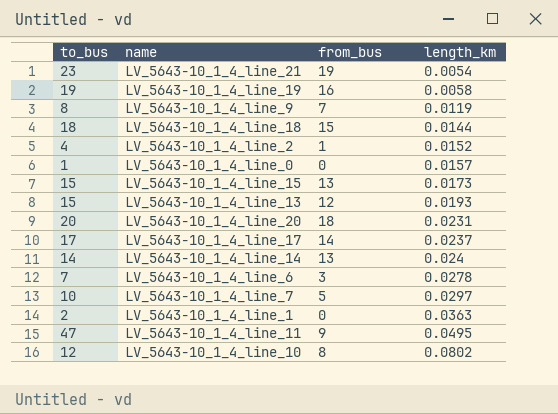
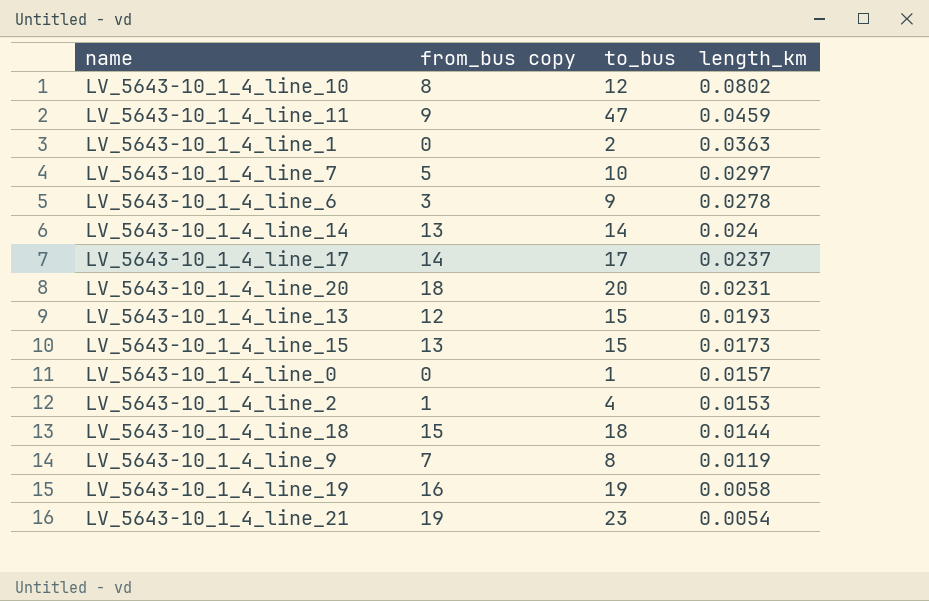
row order: length_km ascending -> length_km descending
column name: from_bus -> from_bus copy
column to_bus | position: 1 -> 3
LV_5643-10_1_4_line_11 | length_km: 0.0495 -> 0.0459
LV_5643-10_1_4_line_6 | to_bus: 7 -> 9
LV_5643-10_1_4_line_2 | length_km: 0.0152 -> 0.0153

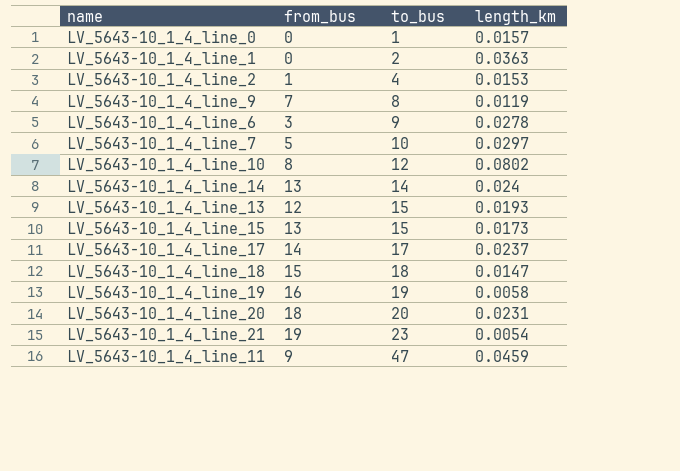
row order: length_km descending -> to_bus ascending
column name: from_bus copy -> from_bus
LV_5643-10_1_4_line_18 | length_km: 0.0144 -> 0.0147

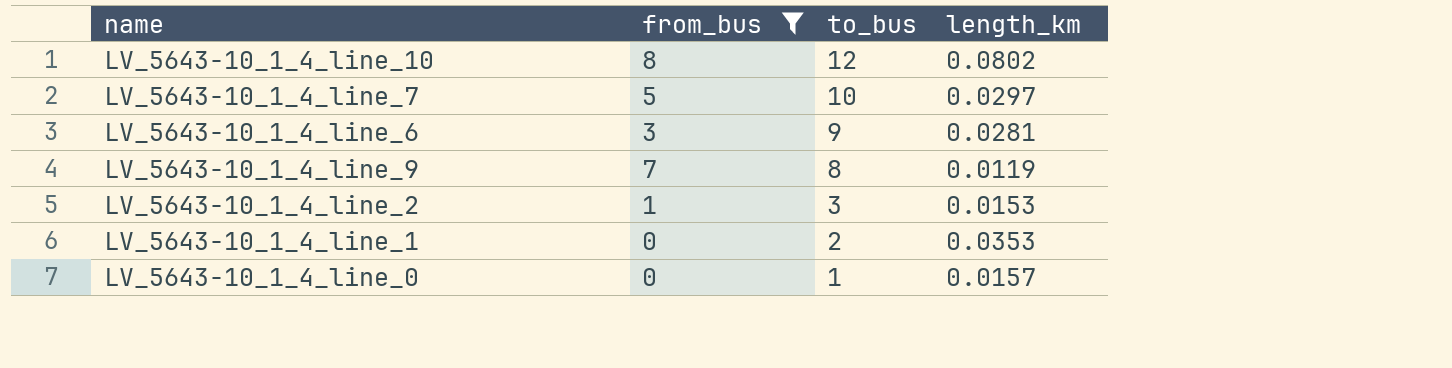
filter: none -> from_bus <= 8
row order: to_bus ascending -> to_bus descending
LV_5643-10_1_4_line_6 | length_km: 0.0278 -> 0.0281
LV_5643-10_1_4_line_2 | to_bus: 4 -> 3
LV_5643-10_1_4_line_1 | length_km: 0.0363 -> 0.0353

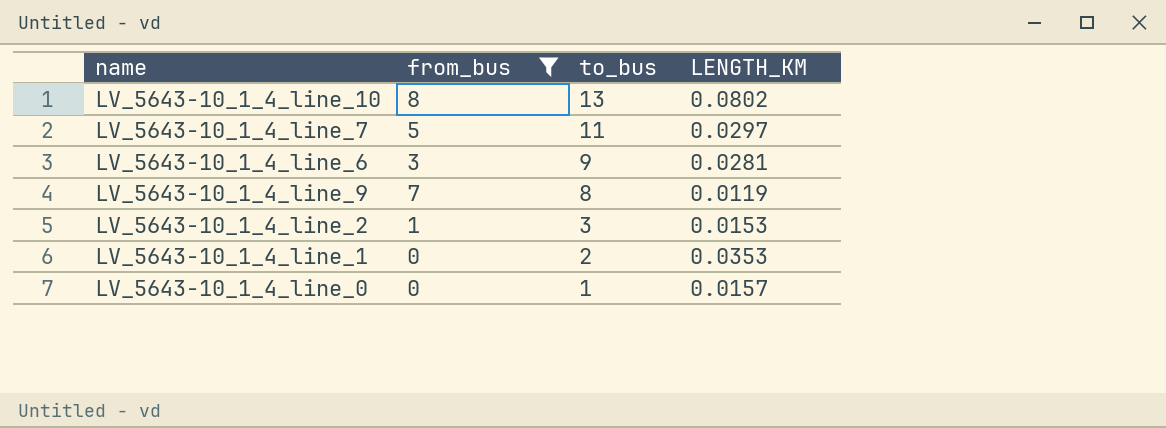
column name: length_km -> LENGTH_KM
LV_5643-10_1_4_line_10 | to_bus: 12 -> 13
LV_5643-10_1_4_line_7 | to_bus: 10 -> 11

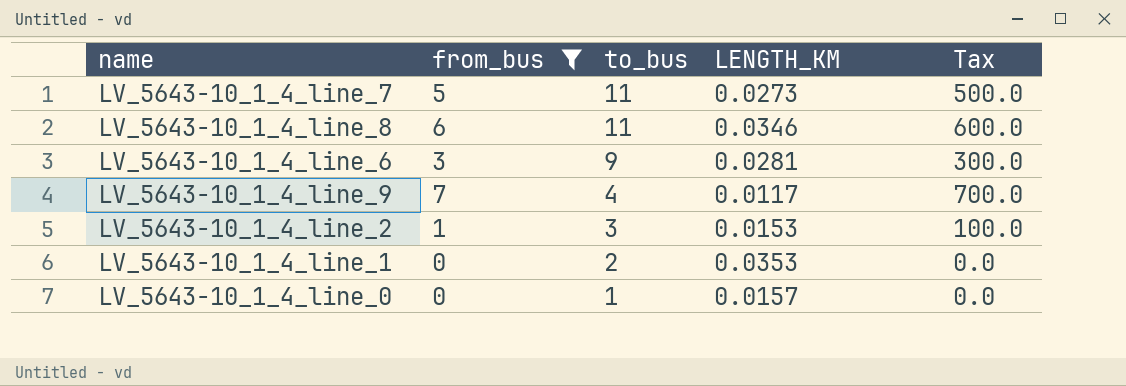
column Tax | formula: none -> [from_bus] * 100
row LV_5643-10_1_4_line_10: 8 | 13 | 0.0802 -> none
LV_5643-10_1_4_line_7 | LENGTH_KM: 0.0297 -> 0.0273
row LV_5643-10_1_4_line_8: none -> 6 | 11 | 0.0346 | 600.0
LV_5643-10_1_4_line_9 | to_bus: 8 -> 4
LV_5643-10_1_4_line_9 | LENGTH_KM: 0.0119 -> 0.0117

